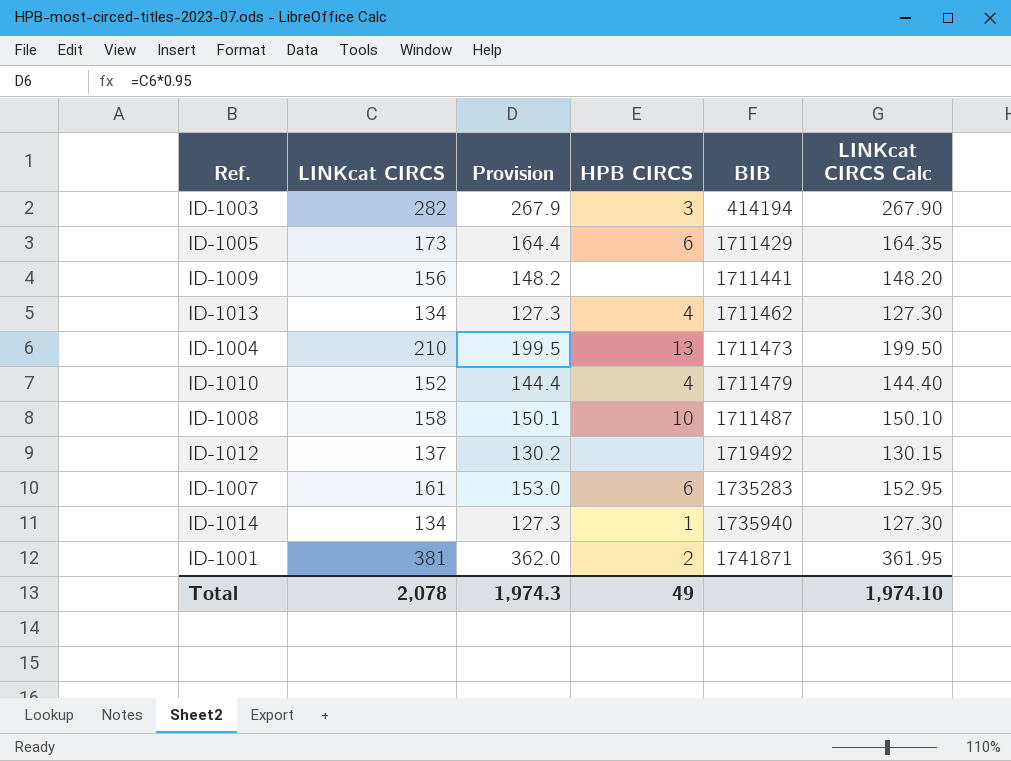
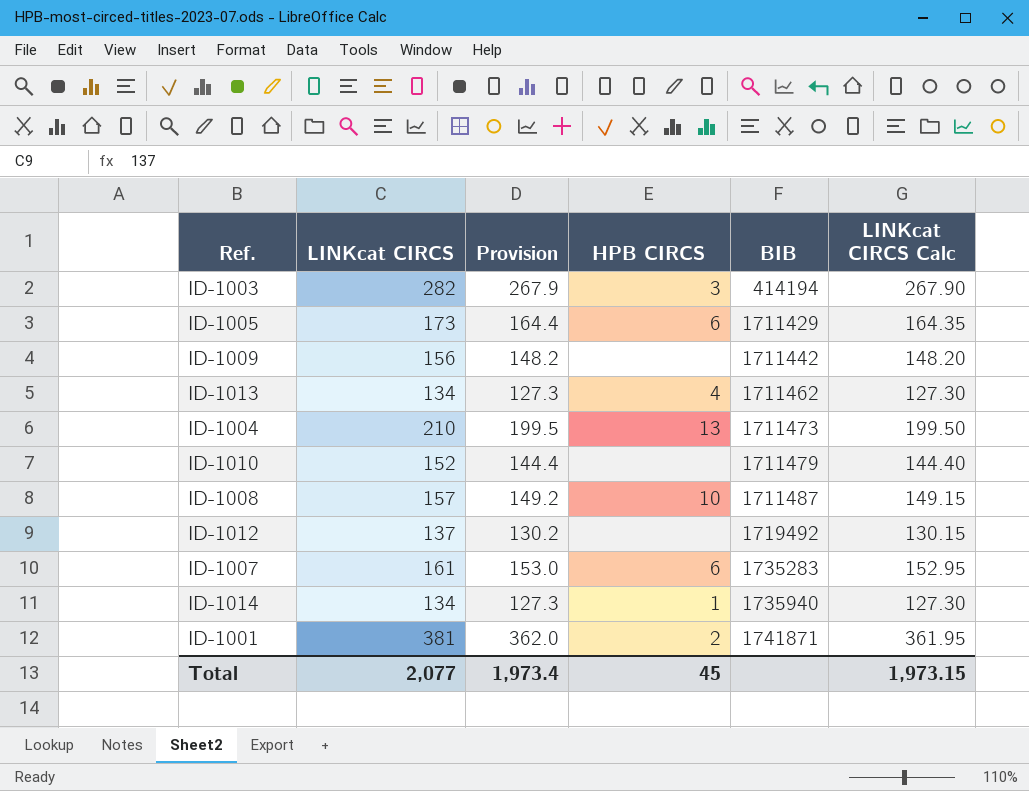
ID-1009 | BIB: 1711441 -> 1711442
ID-1010 | HPB CIRCS: 4 -> none
ID-1008 | LINKcat CIRCS: 158 -> 157
ID-1008 | Provision: 150.1 -> 149.2
ID-1008 | LINKcat CIRCS Calc: 150.10 -> 149.15
Total | LINKcat CIRCS: 2,078 -> 2,077
Total | Provision: 1,974.3 -> 1,973.4
Total | HPB CIRCS: 49 -> 45
Total | LINKcat CIRCS Calc: 1,974.10 -> 1,973.15

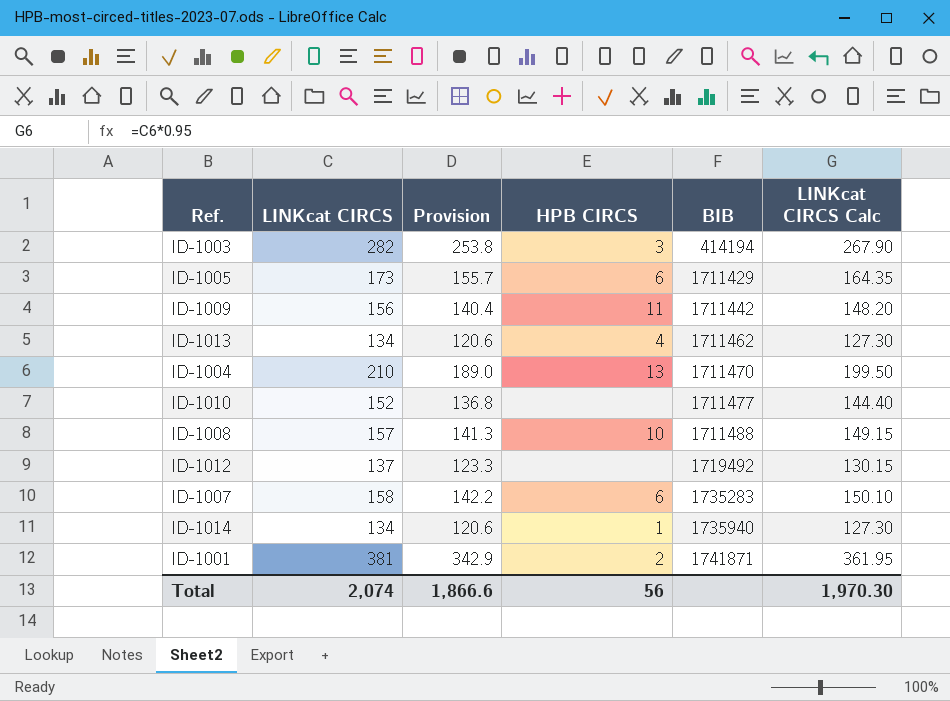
column Provision | formula: [LINKcat CIRCS] * 0.95 -> [LINKcat CIRCS] * 0.9
ID-1009 | HPB CIRCS: none -> 11
ID-1004 | BIB: 1711473 -> 1711470
ID-1010 | BIB: 1711479 -> 1711477
ID-1008 | BIB: 1711487 -> 1711488
ID-1007 | LINKcat CIRCS: 161 -> 158
ID-1007 | LINKcat CIRCS Calc: 152.95 -> 150.10
Total | LINKcat CIRCS: 2,077 -> 2,074
Total | Provision: 1,973.4 -> 1,866.6
Total | HPB CIRCS: 45 -> 56
Total | LINKcat CIRCS Calc: 1,973.15 -> 1,970.30

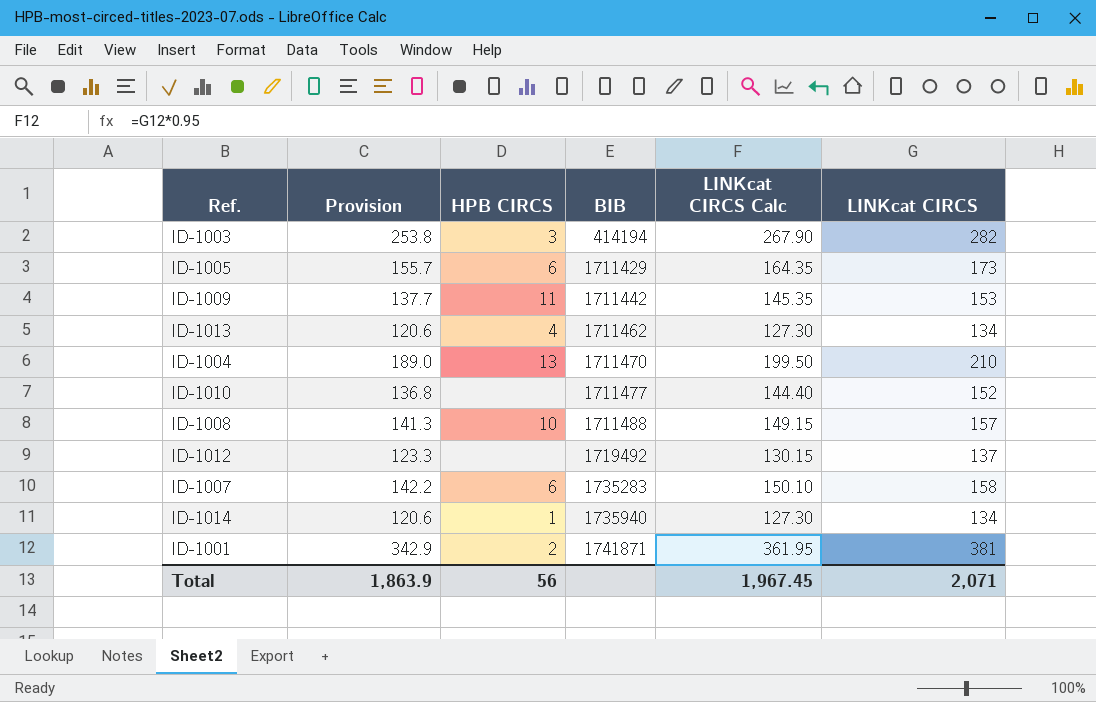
column LINKcat CIRCS | position: 2 -> 6
ID-1009 | Provision: 140.4 -> 137.7
ID-1009 | LINKcat CIRCS Calc: 148.20 -> 145.35
ID-1009 | LINKcat CIRCS: 156 -> 153
Total | Provision: 1,866.6 -> 1,863.9
Total | LINKcat CIRCS Calc: 1,970.30 -> 1,967.45
Total | LINKcat CIRCS: 2,074 -> 2,071

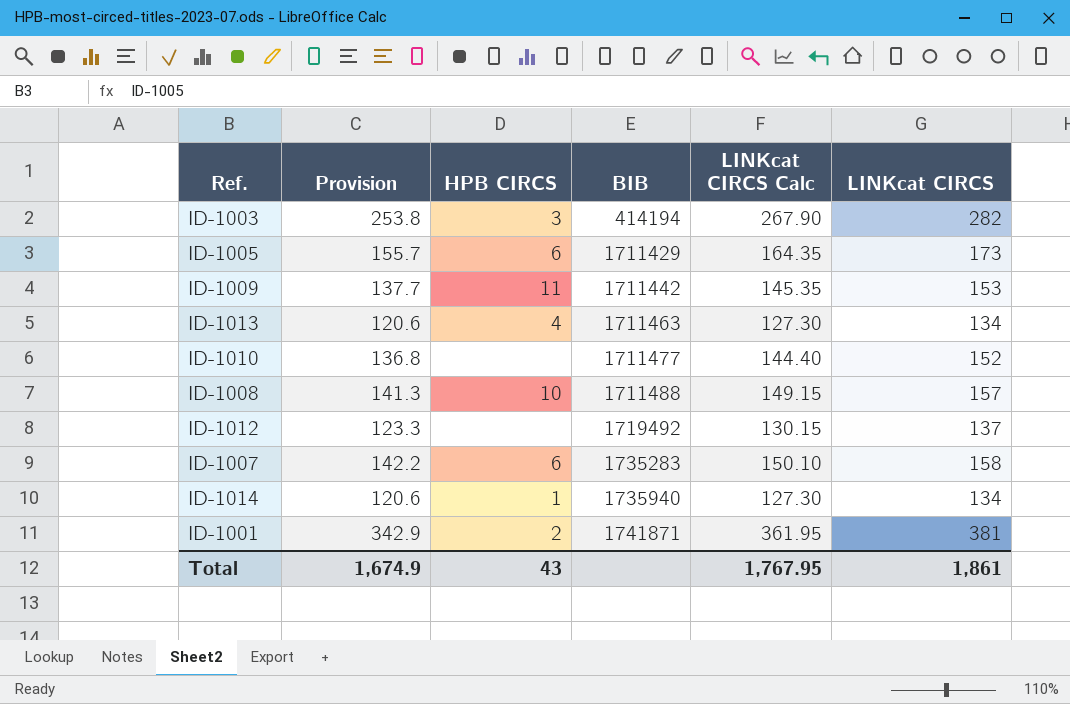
row ID-1004: 189.0 | 13 | 1711470 | 199.50 | 210 -> none
ID-1013 | BIB: 1711462 -> 1711463
Total | Provision: 1,863.9 -> 1,674.9
Total | HPB CIRCS: 56 -> 43
Total | LINKcat CIRCS Calc: 1,967.45 -> 1,767.95
Total | LINKcat CIRCS: 2,071 -> 1,861

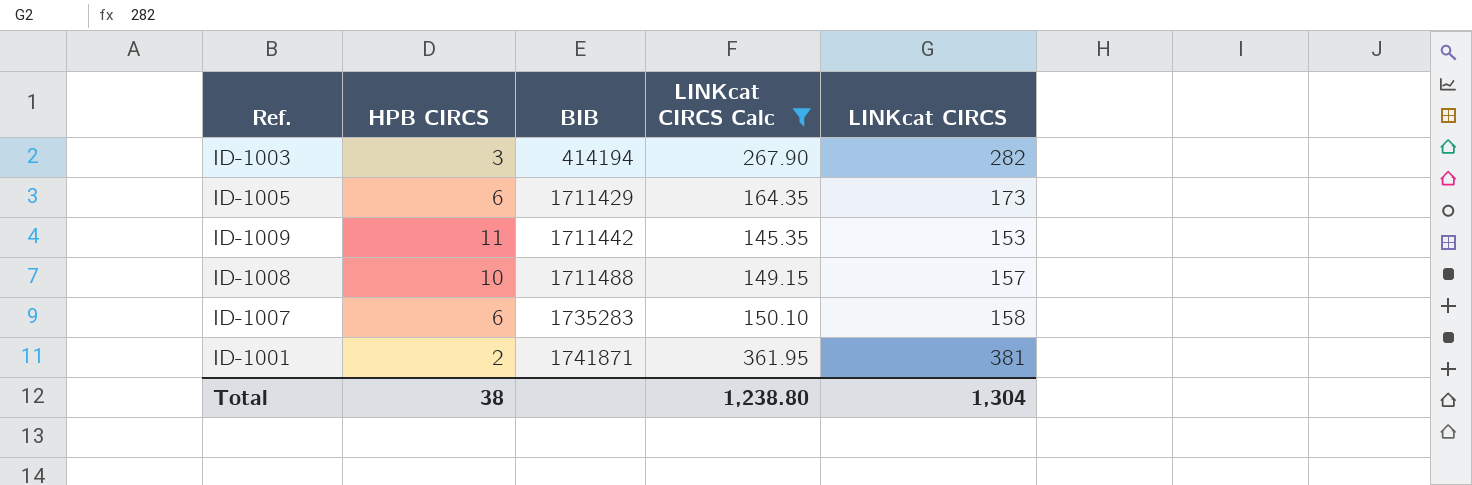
filter: none -> LINKcat CIRCS Calc >= 145.35
column Provision | formula: [LINKcat CIRCS] * 0.9 -> none
Total | HPB CIRCS: 43 -> 38
Total | LINKcat CIRCS Calc: 1,767.95 -> 1,238.80
Total | LINKcat CIRCS: 1,861 -> 1,304

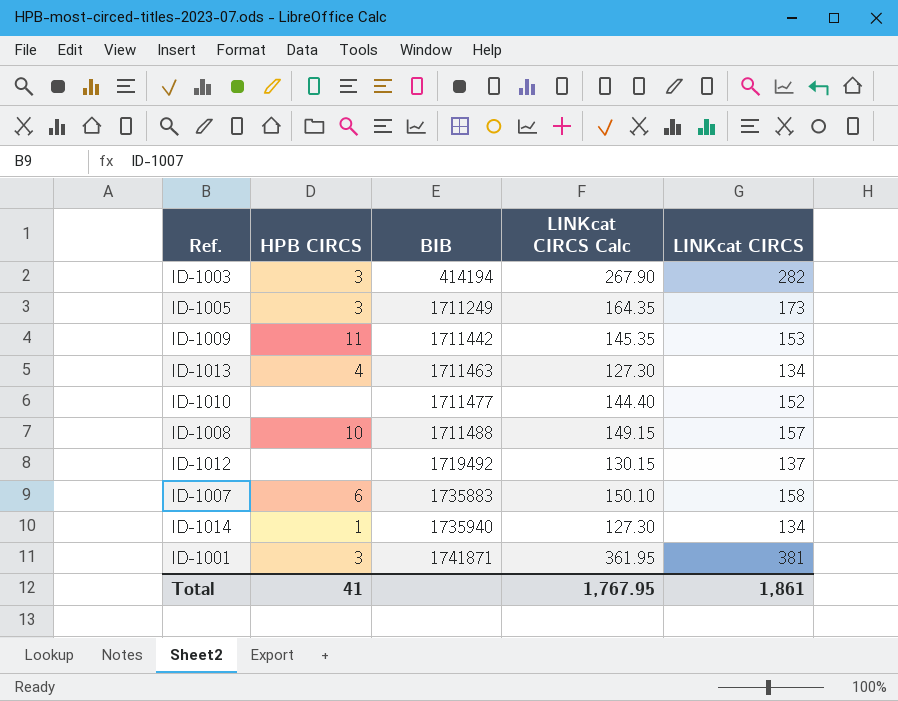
filter: LINKcat CIRCS Calc >= 145.35 -> none
ID-1005 | HPB CIRCS: 6 -> 3
ID-1005 | BIB: 1711429 -> 1711249
ID-1007 | BIB: 1735283 -> 1735883
ID-1001 | HPB CIRCS: 2 -> 3
Total | HPB CIRCS: 38 -> 41
Total | LINKcat CIRCS Calc: 1,238.80 -> 1,767.95
Total | LINKcat CIRCS: 1,304 -> 1,861

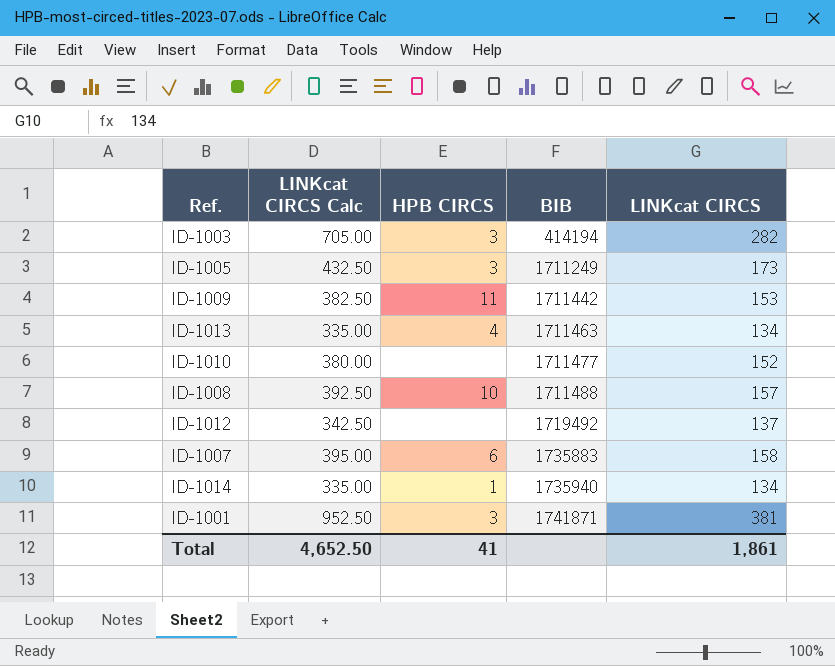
column LINKcat CIRCS Calc | formula: [LINKcat CIRCS] * 0.95 -> [LINKcat CIRCS] * 2.5
column LINKcat CIRCS Calc | position: 4 -> 2
Total | LINKcat CIRCS Calc: 1,767.95 -> 4,652.50

